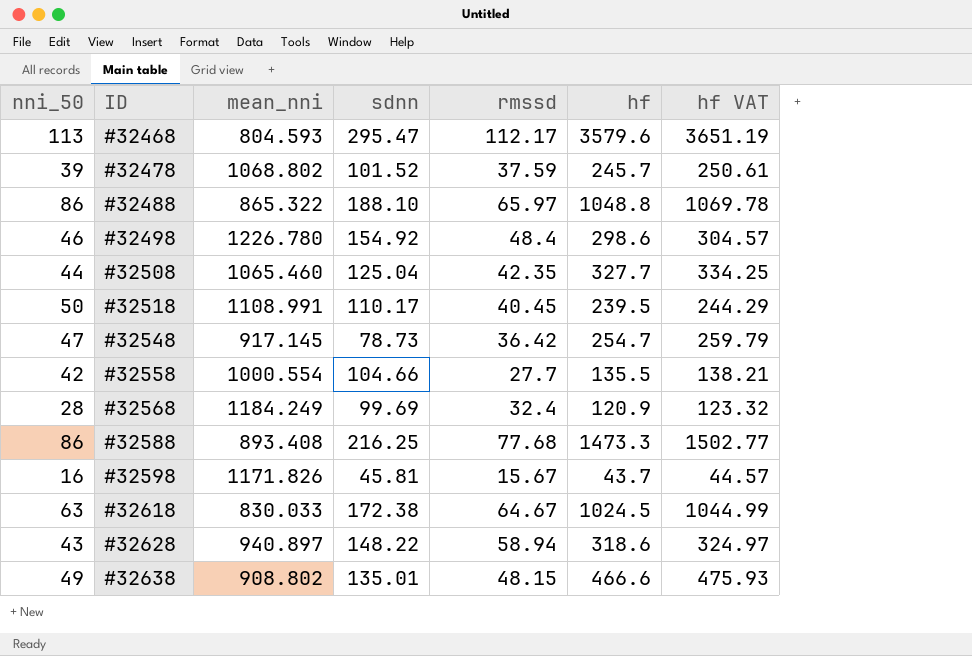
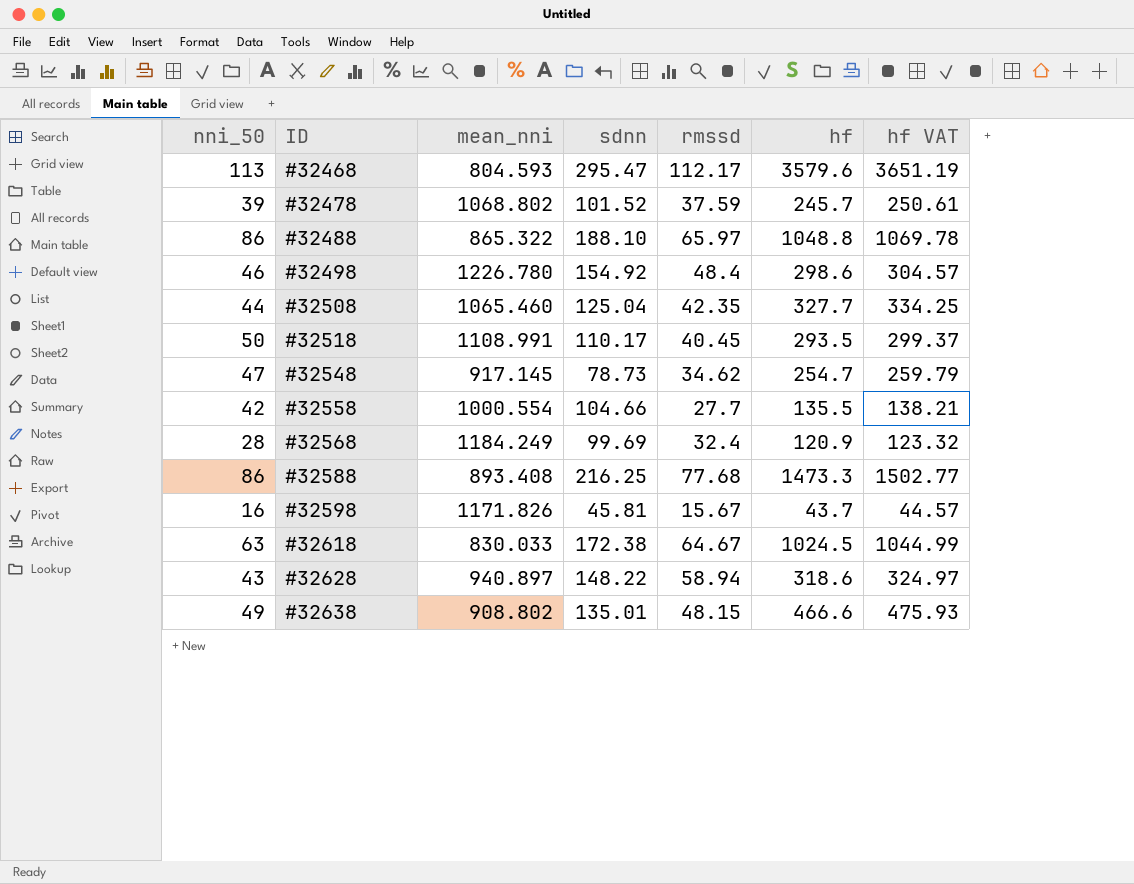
#32518 | hf: 239.5 -> 293.5
#32518 | hf VAT: 244.29 -> 299.37
#32548 | rmssd: 36.42 -> 34.62

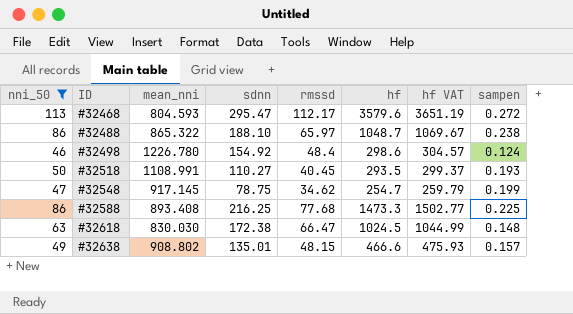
filter: none -> nni_50 >= 46
column sampen | position: none -> 8
#32488 | hf: 1048.8 -> 1048.7
#32488 | hf VAT: 1069.78 -> 1069.67
#32518 | sdnn: 110.17 -> 110.27
#32548 | sdnn: 78.73 -> 78.75
#32618 | mean_nni: 830.033 -> 830.030
#32618 | rmssd: 64.67 -> 66.47

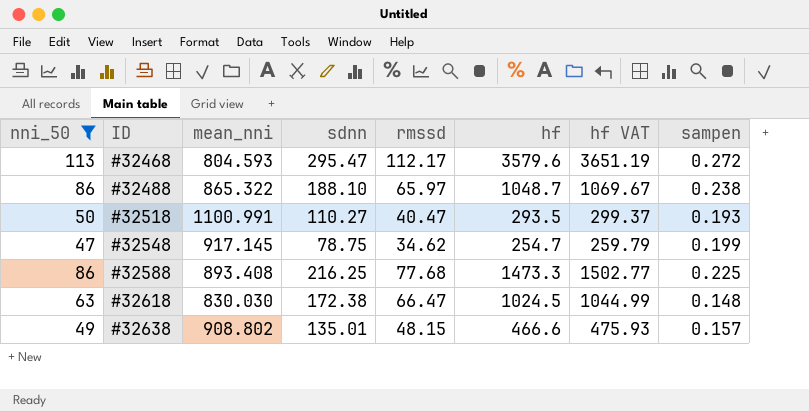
row #32498: 46 | 1226.780 | 154.92 | 48.4 | 298.6 | 304.57 | 0.124 -> none
#32518 | mean_nni: 1108.991 -> 1100.991
#32518 | rmssd: 40.45 -> 40.47

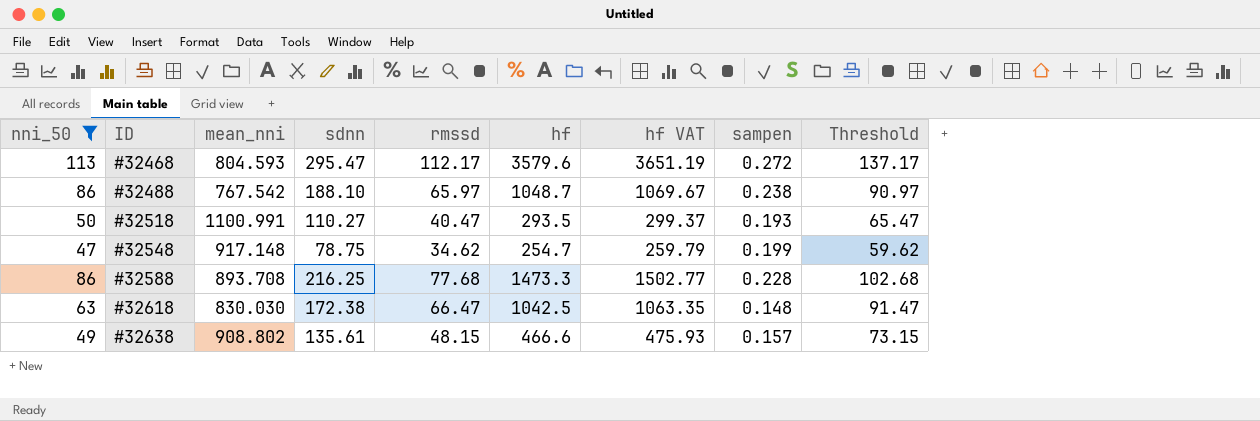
column Threshold | formula: none -> [rmssd] + 25
#32488 | mean_nni: 865.322 -> 767.542
#32548 | mean_nni: 917.145 -> 917.148
#32588 | mean_nni: 893.408 -> 893.708
#32588 | sampen: 0.225 -> 0.228
#32618 | hf: 1024.5 -> 1042.5
#32618 | hf VAT: 1044.99 -> 1063.35
#32638 | sdnn: 135.01 -> 135.61

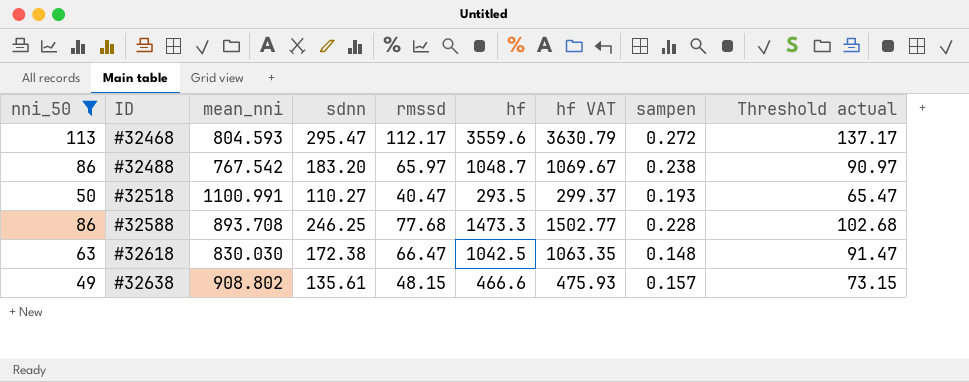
column name: Threshold -> Threshold actual
row #32548: 47 | 917.148 | 78.75 | 34.62 | 254.7 | 259.79 | 0.199 | 59.62 -> none
#32468 | hf: 3579.6 -> 3559.6
#32468 | hf VAT: 3651.19 -> 3630.79
#32488 | sdnn: 188.10 -> 183.20
#32588 | sdnn: 216.25 -> 246.25

